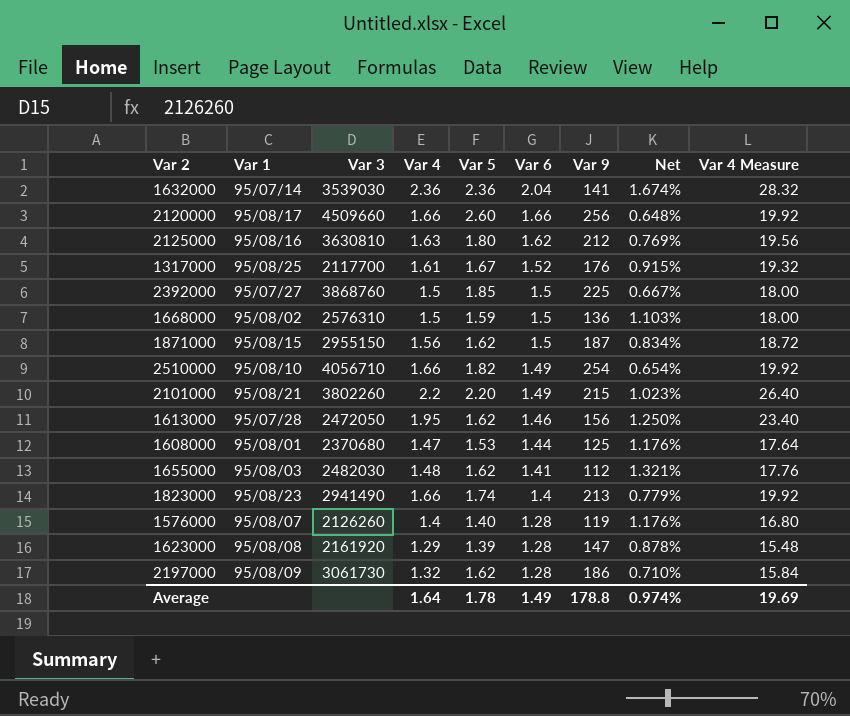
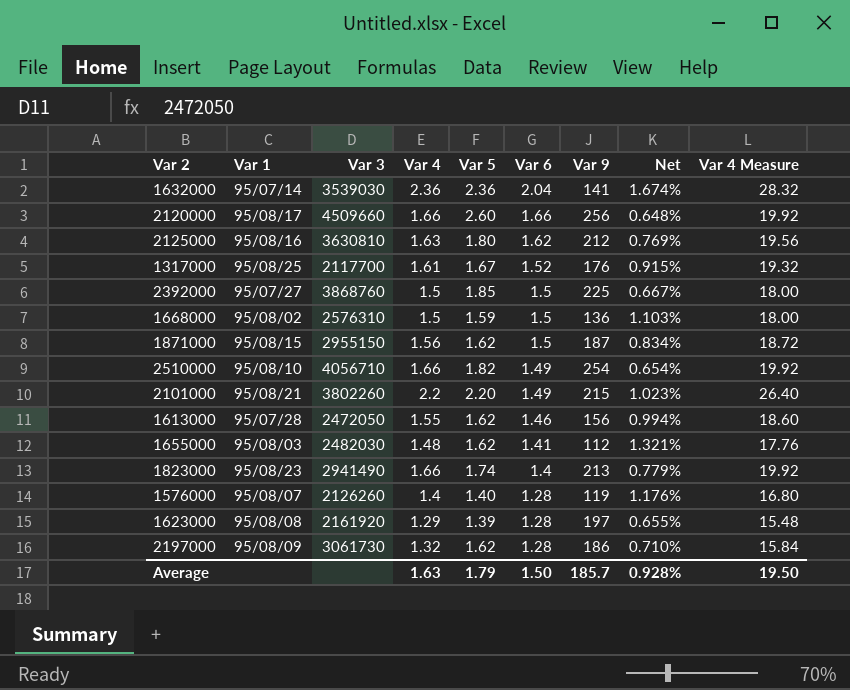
row 1608000: 95/08/01 | 2370680 | 1.47 | 1.53 | 1.44 | 125 | 1.176% | 17.64 -> none
1613000 | Var 4: 1.95 -> 1.55
1613000 | Net: 1.250% -> 0.994%
1613000 | Var 4 Measure: 23.40 -> 18.60
1623000 | Var 9: 147 -> 197
1623000 | Net: 0.878% -> 0.655%
Average | Var 4: 1.64 -> 1.63
Average | Var 5: 1.78 -> 1.79
Average | Var 6: 1.49 -> 1.50
Average | Var 9: 178.8 -> 185.7
Average | Net: 0.974% -> 0.928%
Average | Var 4 Measure: 19.69 -> 19.50

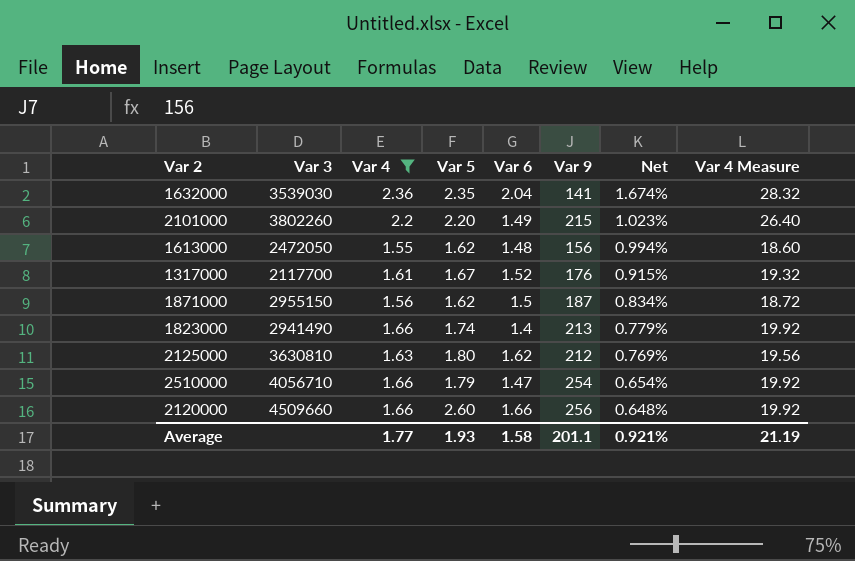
filter: none -> Var 4 >= 1.55
row order: Var 6 descending -> Net descending
column Var 1 | position: 2 -> none
1632000 | Var 5: 2.36 -> 2.35
1613000 | Var 6: 1.46 -> 1.48
2510000 | Var 5: 1.82 -> 1.79
2510000 | Var 6: 1.49 -> 1.47
Average | Var 4: 1.63 -> 1.77
Average | Var 5: 1.79 -> 1.93
Average | Var 6: 1.50 -> 1.58
Average | Var 9: 185.7 -> 201.1
Average | Net: 0.928% -> 0.921%
Average | Var 4 Measure: 19.50 -> 21.19

